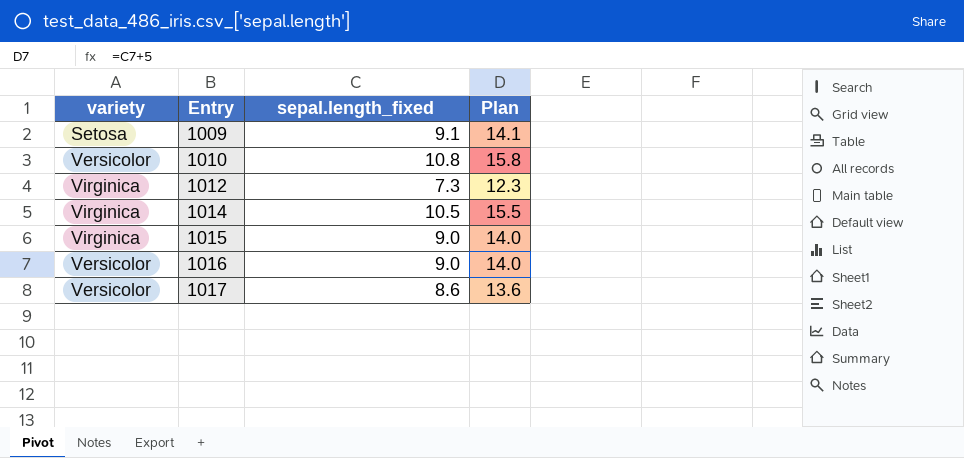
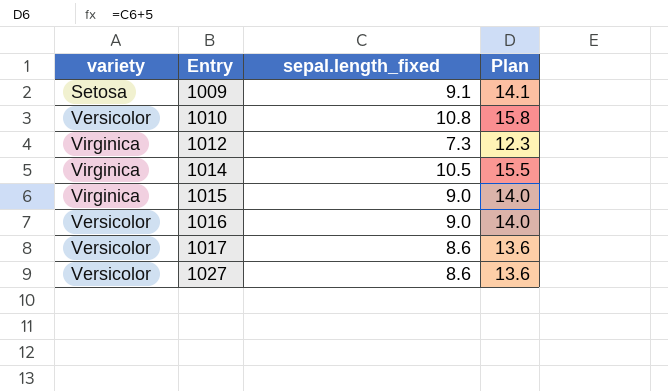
row 1027: none -> Versicolor | 8.6 | 13.6

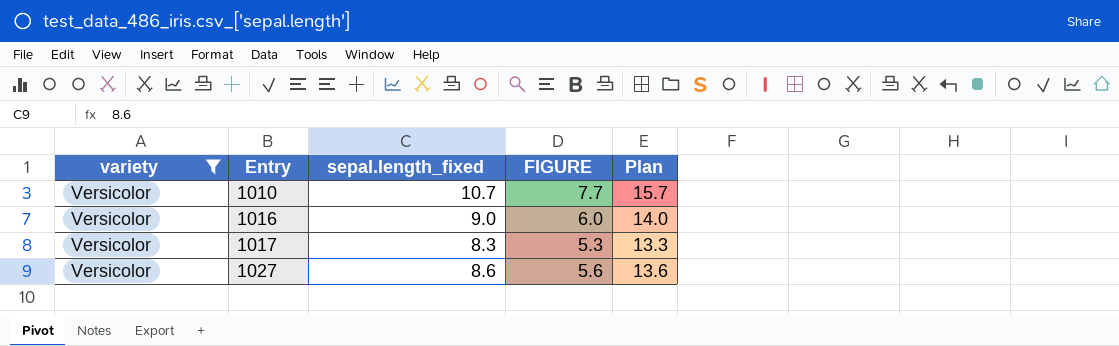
filter: none -> variety = Versicolor
column FIGURE | formula: none -> [sepal.length_fixed] - 3
1010 | sepal.length_fixed: 10.8 -> 10.7
1010 | Plan: 15.8 -> 15.7
1017 | sepal.length_fixed: 8.6 -> 8.3
1017 | Plan: 13.6 -> 13.3

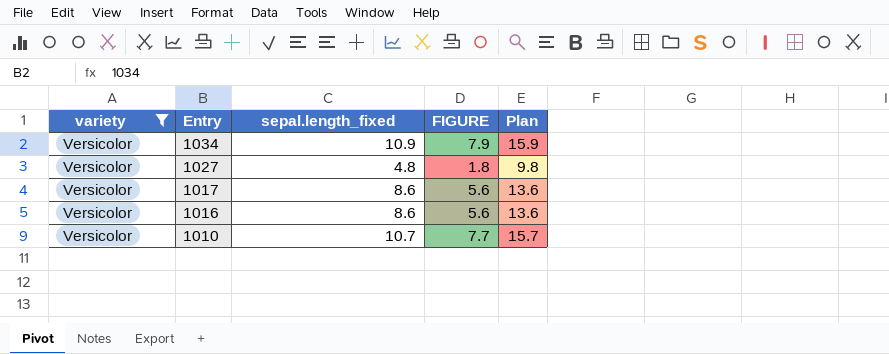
row order: Entry ascending -> Entry descending
row 1034: none -> Versicolor | 10.9 | 7.9 | 15.9
1027 | sepal.length_fixed: 8.6 -> 4.8
1027 | FIGURE: 5.6 -> 1.8
1027 | Plan: 13.6 -> 9.8
1017 | sepal.length_fixed: 8.3 -> 8.6
1017 | FIGURE: 5.3 -> 5.6
1017 | Plan: 13.3 -> 13.6
1016 | sepal.length_fixed: 9.0 -> 8.6
1016 | FIGURE: 6.0 -> 5.6
1016 | Plan: 14.0 -> 13.6

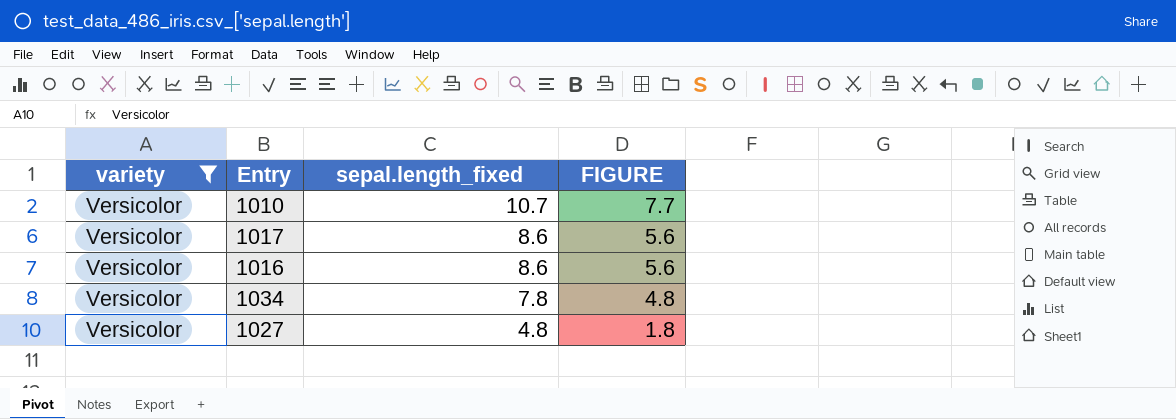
row order: Entry descending -> sepal.length_fixed descending
column Plan | formula: [sepal.length_fixed] + 5 -> none
1034 | sepal.length_fixed: 10.9 -> 7.8
1034 | FIGURE: 7.9 -> 4.8

